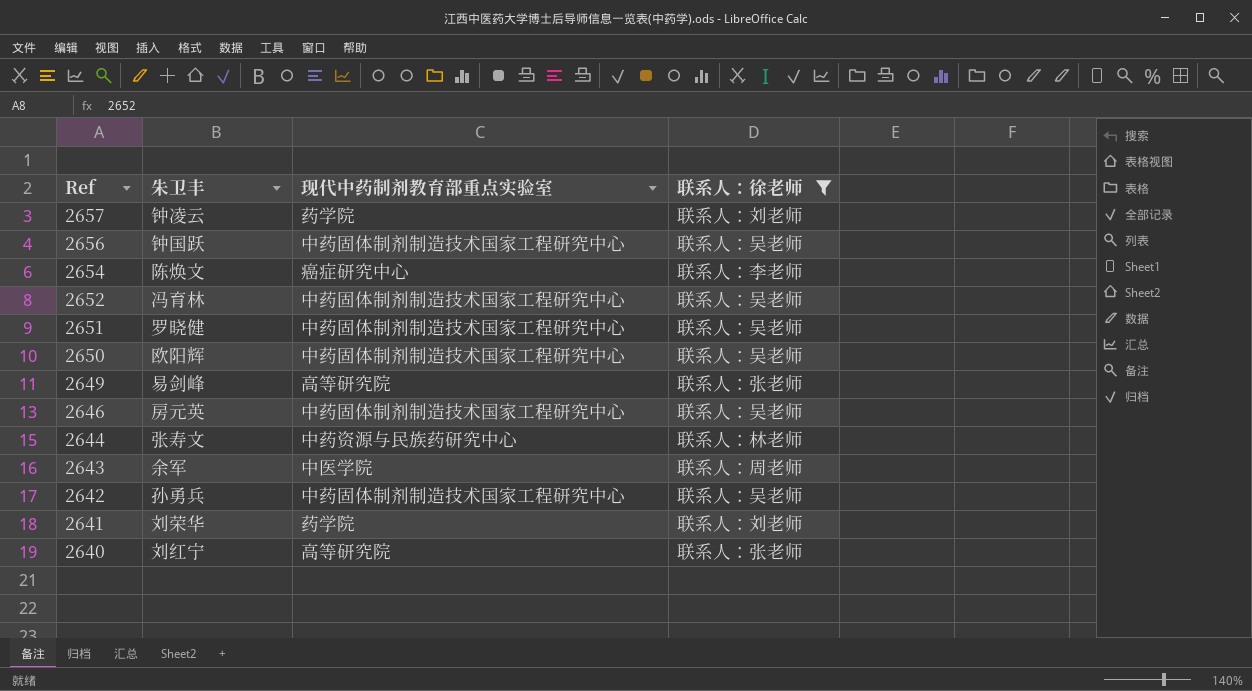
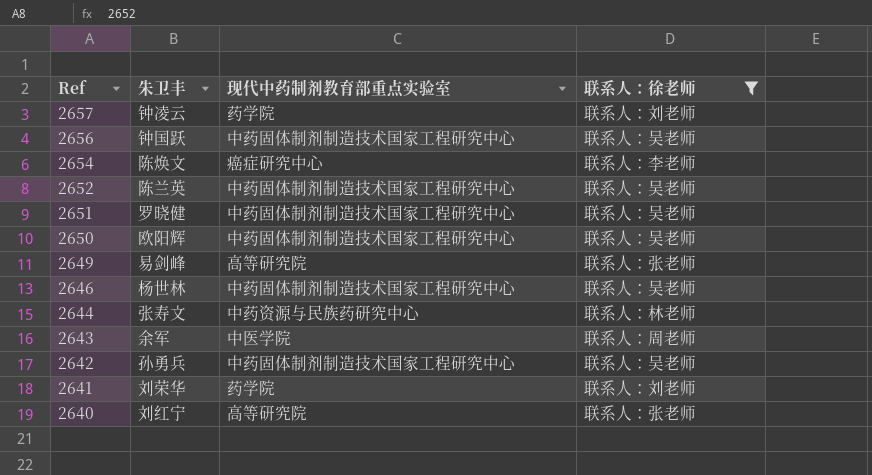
2652 | 朱卫丰: 冯育林 -> 陈兰英
2646 | 朱卫丰: 房元英 -> 杨世林

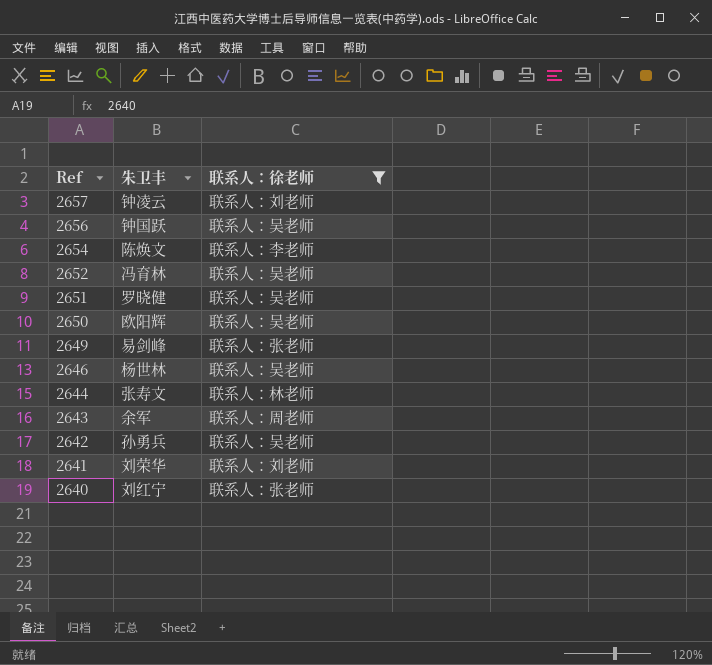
column 现代中药制剂教育部重点实验室 | position: 3 -> none
2652 | 朱卫丰: 陈兰英 -> 冯育林

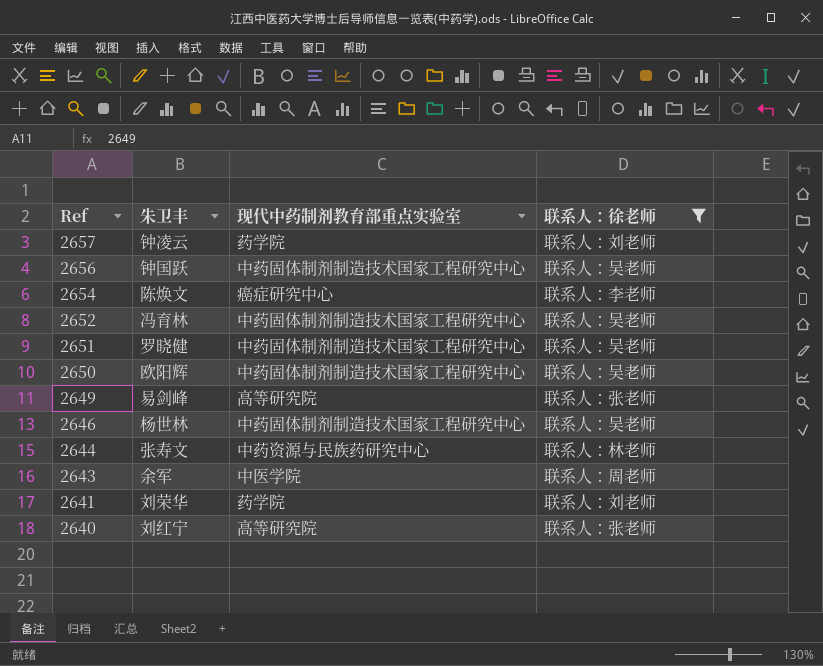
column 现代中药制剂教育部重点实验室 | position: none -> 3
row 2642: 孙勇兵 | 联系人：吴老师 -> none

